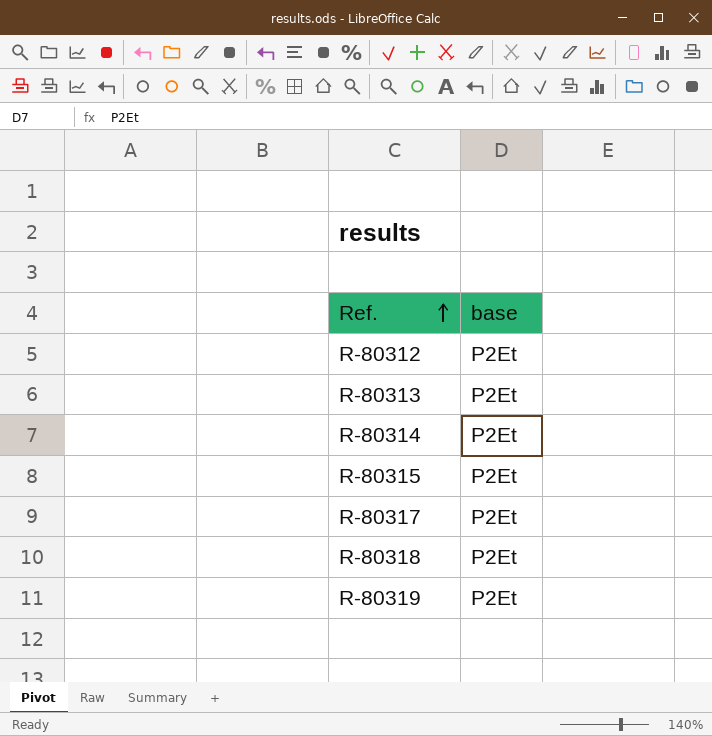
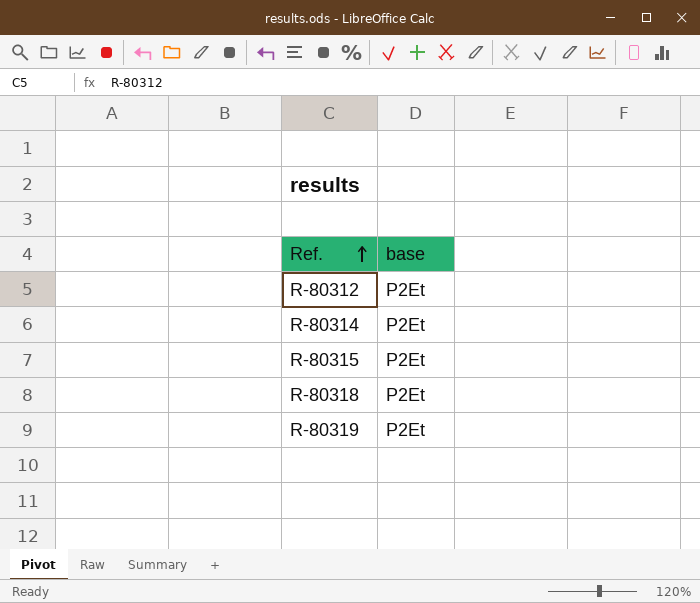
row R-80313: P2Et -> none
row R-80317: P2Et -> none

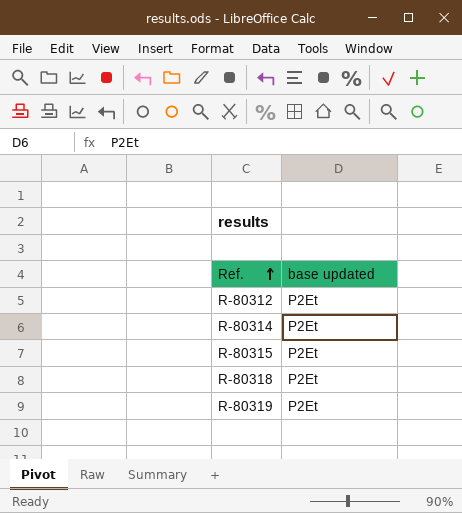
column name: base -> base updated

